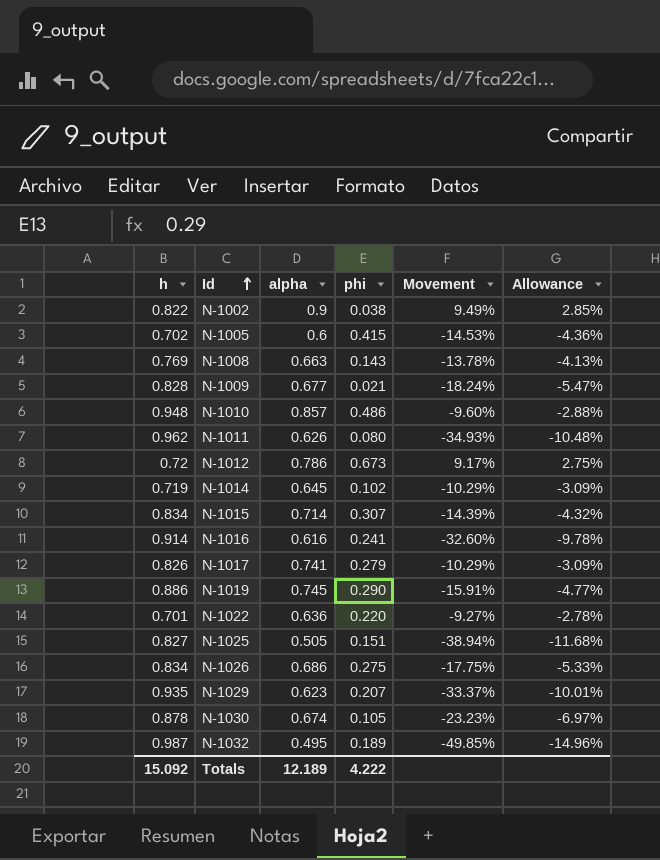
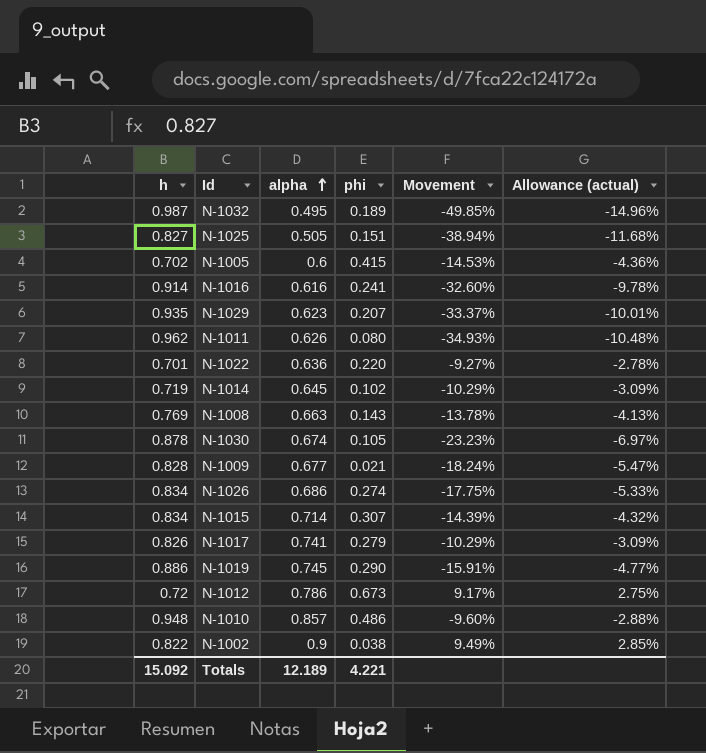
row order: Id ascending -> alpha ascending
column name: Allowance -> Allowance (actual)
N-1026 | phi: 0.275 -> 0.274
Totals | phi: 4.222 -> 4.221

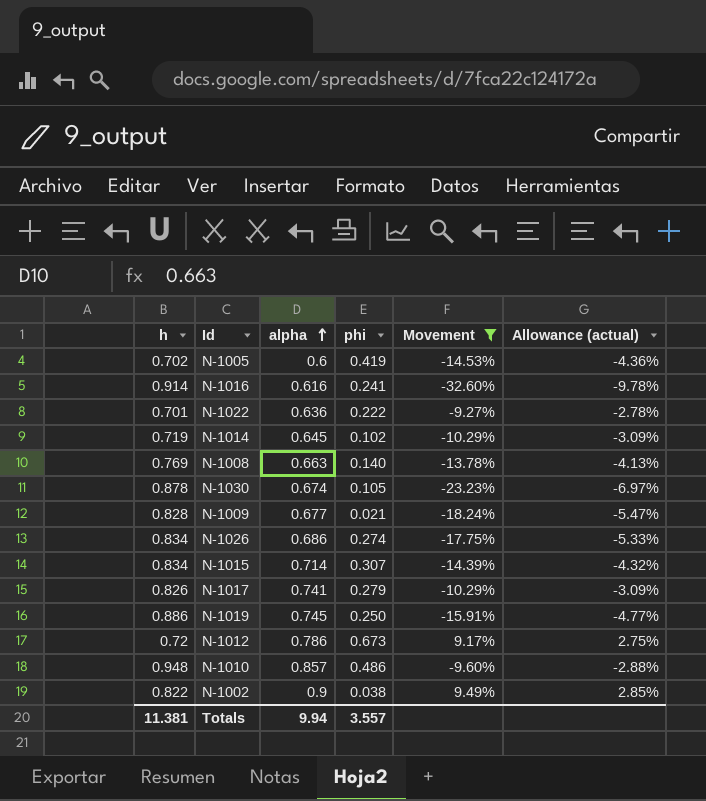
filter: none -> Movement >= -32.60%
N-1005 | phi: 0.415 -> 0.419
N-1022 | phi: 0.220 -> 0.222
N-1008 | phi: 0.143 -> 0.140
N-1019 | phi: 0.290 -> 0.250
Totals | h: 15.092 -> 11.381
Totals | alpha: 12.189 -> 9.94
Totals | phi: 4.221 -> 3.557

